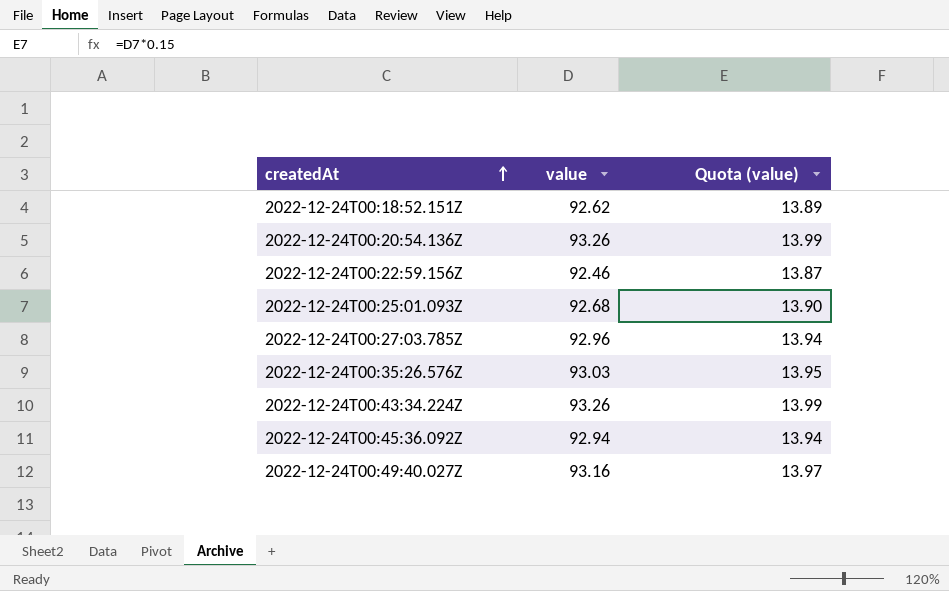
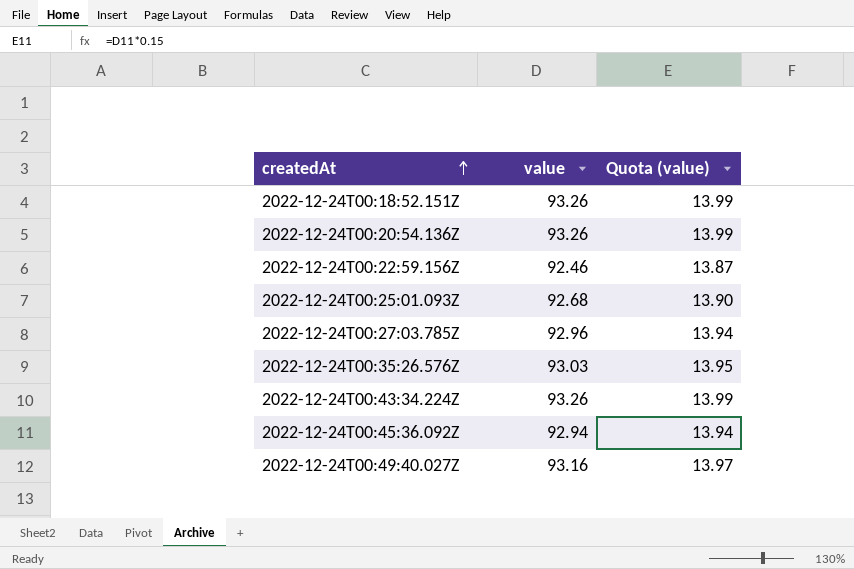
2022-12-24T00:18:52.151Z | value: 92.62 -> 93.26
2022-12-24T00:18:52.151Z | Quota (value): 13.89 -> 13.99

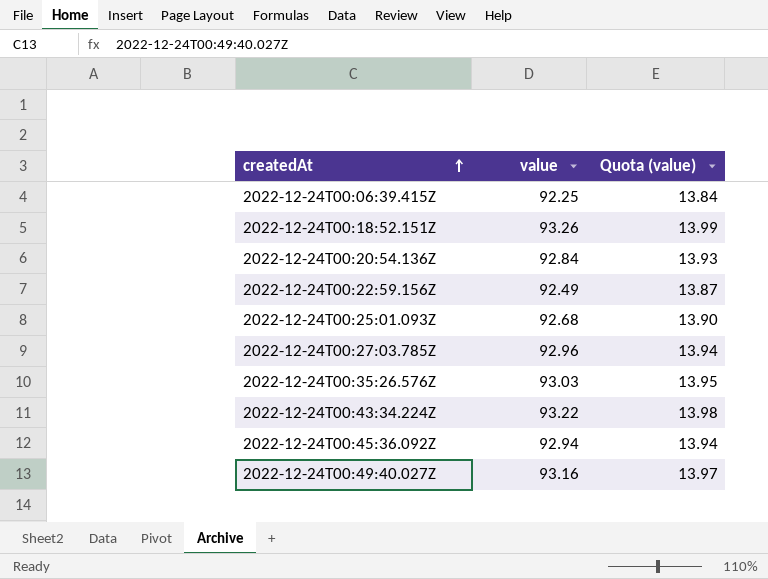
row 2022-12-24T00:06:39.415Z: none -> 92.25 | 13.84
2022-12-24T00:20:54.136Z | value: 93.26 -> 92.84
2022-12-24T00:20:54.136Z | Quota (value): 13.99 -> 13.93
2022-12-24T00:22:59.156Z | value: 92.46 -> 92.49
2022-12-24T00:43:34.224Z | value: 93.26 -> 93.22
2022-12-24T00:43:34.224Z | Quota (value): 13.99 -> 13.98

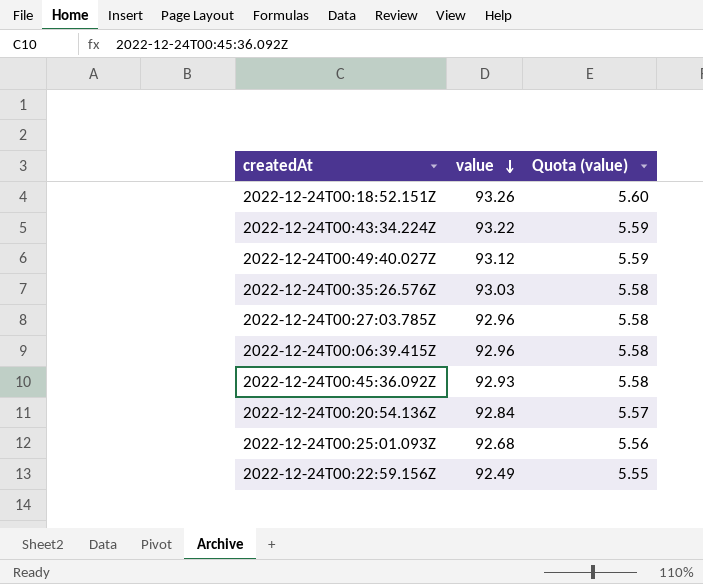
row order: createdAt ascending -> value descending
column Quota (value) | formula: [value] * 0.15 -> [value] * 0.06
2022-12-24T00:49:40.027Z | value: 93.16 -> 93.12
2022-12-24T00:06:39.415Z | value: 92.25 -> 92.96
2022-12-24T00:45:36.092Z | value: 92.94 -> 92.93

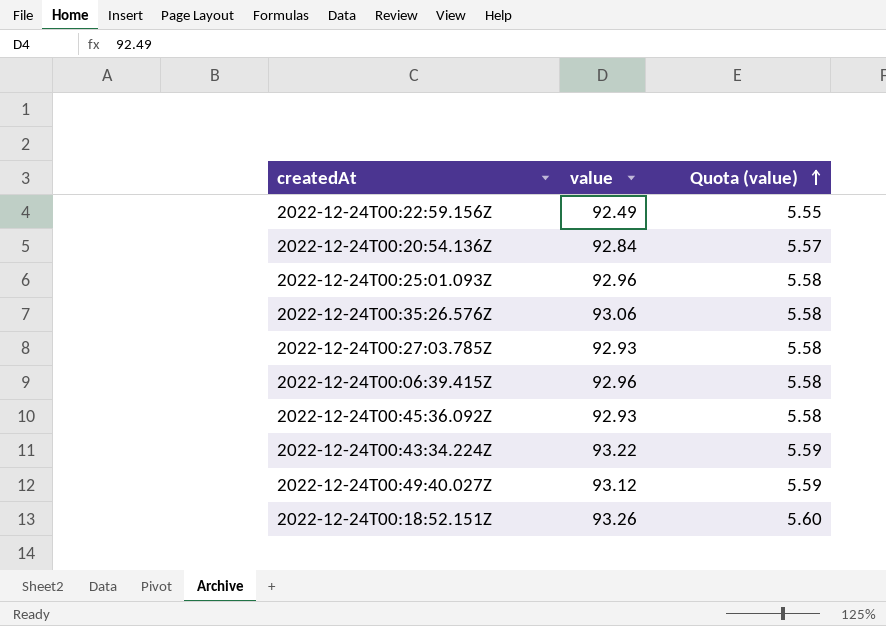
row order: value descending -> Quota (value) ascending
2022-12-24T00:25:01.093Z | value: 92.68 -> 92.96
2022-12-24T00:25:01.093Z | Quota (value): 5.56 -> 5.58
2022-12-24T00:35:26.576Z | value: 93.03 -> 93.06
2022-12-24T00:27:03.785Z | value: 92.96 -> 92.93

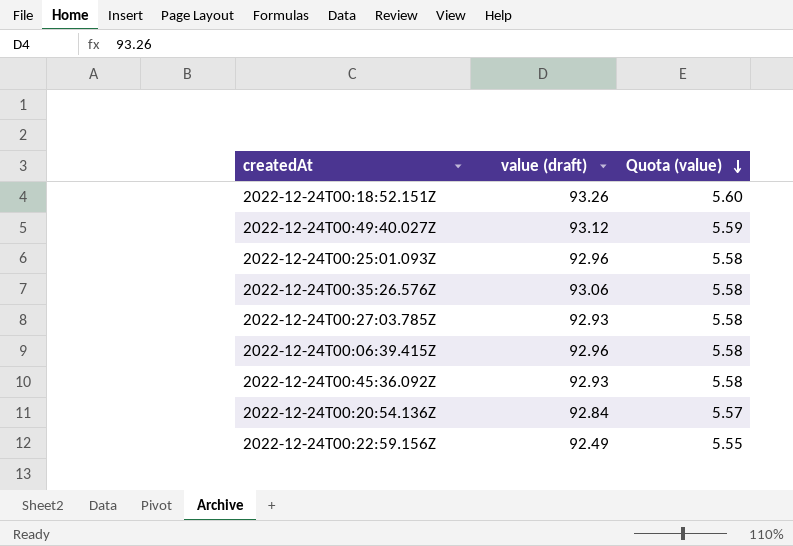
row order: Quota (value) ascending -> Quota (value) descending
column name: value -> value (draft)
row 2022-12-24T00:43:34.224Z: 93.22 | 5.59 -> none

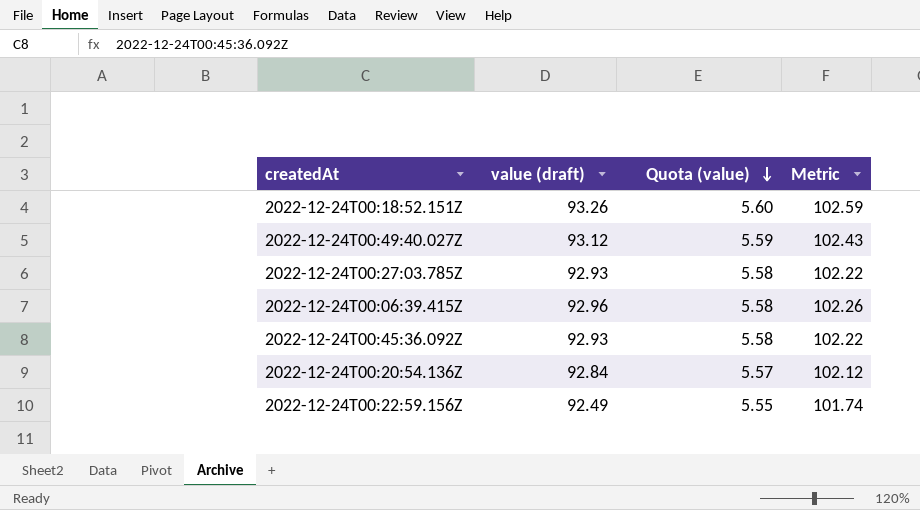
column Metric | formula: none -> [value (draft)] * 1.1
row 2022-12-24T00:25:01.093Z: 92.96 | 5.58 -> none
row 2022-12-24T00:35:26.576Z: 93.06 | 5.58 -> none

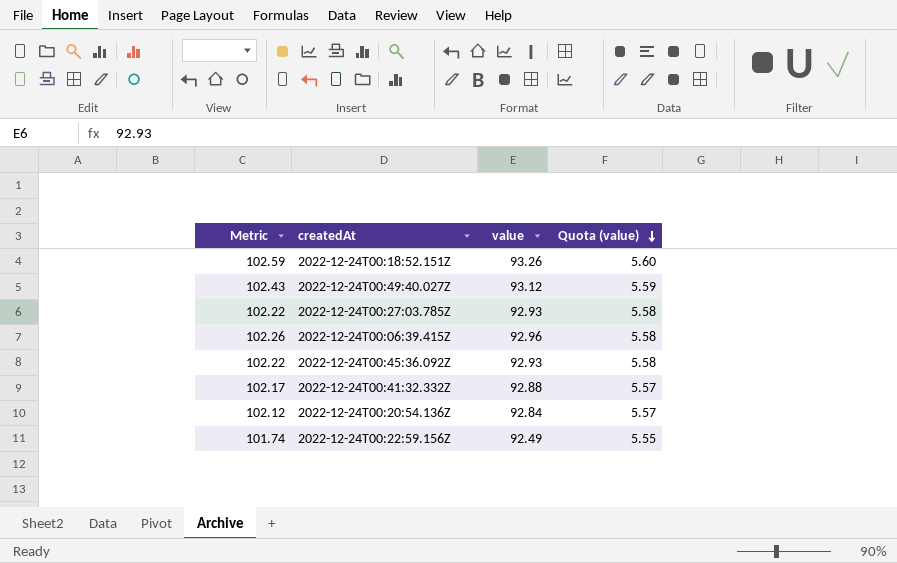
column Metric | position: 4 -> 1
column name: value (draft) -> value
row 2022-12-24T00:41:32.332Z: none -> 102.17 | 92.88 | 5.57

